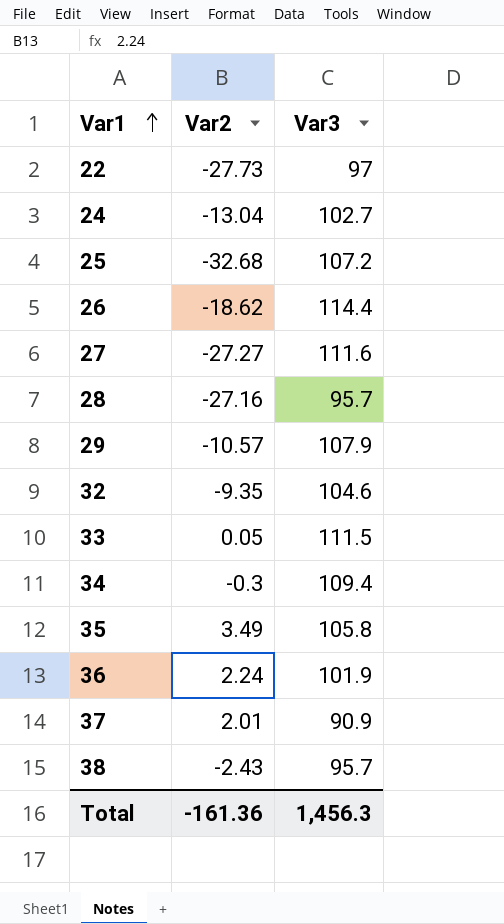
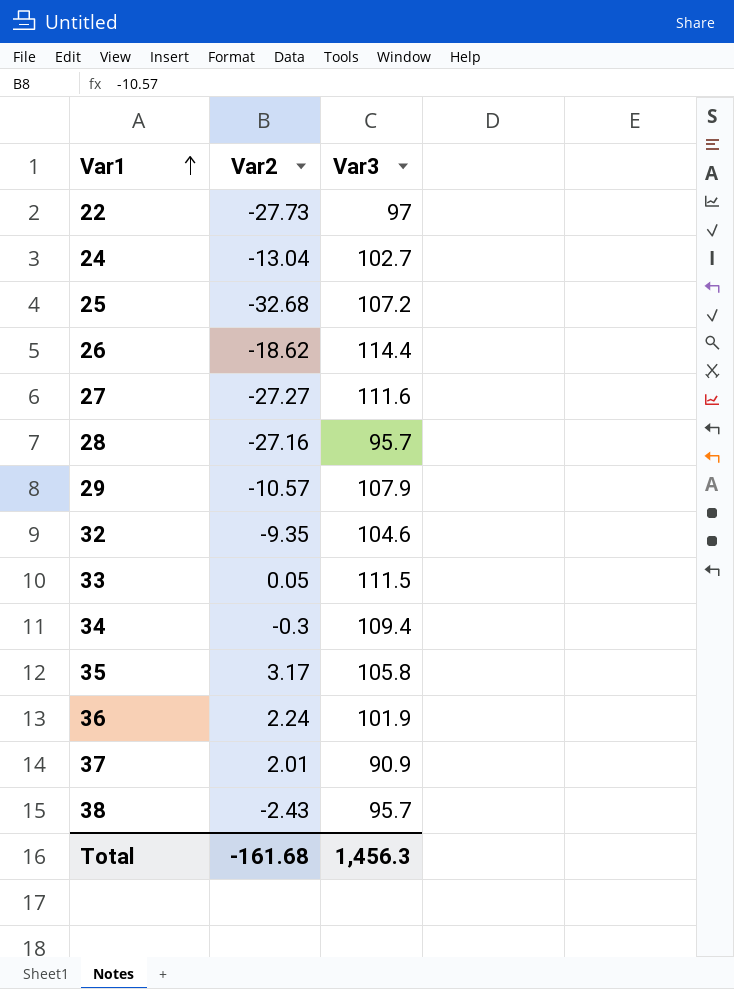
35 | Var2: 3.49 -> 3.17
Total | Var2: -161.36 -> -161.68

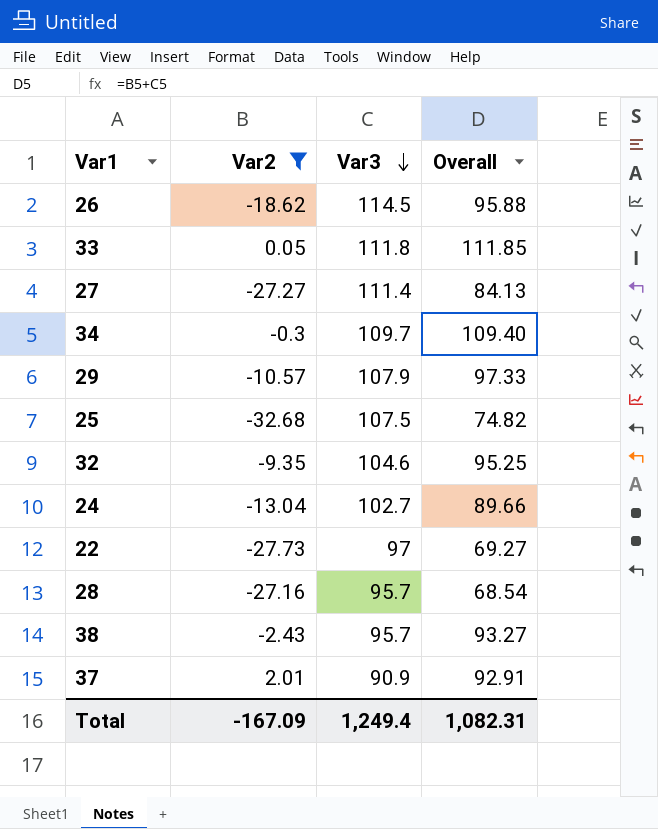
filter: none -> Var2 <= 2.01
row order: Var1 ascending -> Var3 descending
column Overall | formula: none -> [Var2] + [Var3]
26 | Var3: 114.4 -> 114.5
33 | Var3: 111.5 -> 111.8
27 | Var3: 111.6 -> 111.4
34 | Var3: 109.4 -> 109.7
25 | Var3: 107.2 -> 107.5
Total | Var2: -161.68 -> -167.09
Total | Var3: 1,456.3 -> 1,249.4

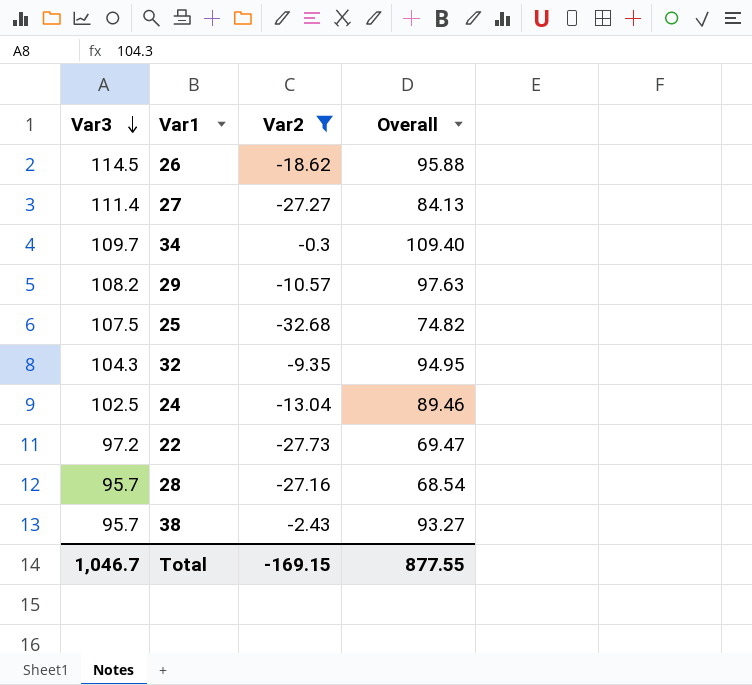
column Var3 | position: 3 -> 1
row 33: 0.05 | 111.8 | 111.85 -> none
row 37: 2.01 | 90.9 | 92.91 -> none
29 | Var3: 107.9 -> 108.2
29 | Overall: 97.33 -> 97.63
32 | Var3: 104.6 -> 104.3
32 | Overall: 95.25 -> 94.95
24 | Var3: 102.7 -> 102.5
24 | Overall: 89.66 -> 89.46
22 | Var3: 97 -> 97.2
22 | Overall: 69.27 -> 69.47
Total | Var3: 1,249.4 -> 1,046.7
Total | Var2: -167.09 -> -169.15
Total | Overall: 1,082.31 -> 877.55

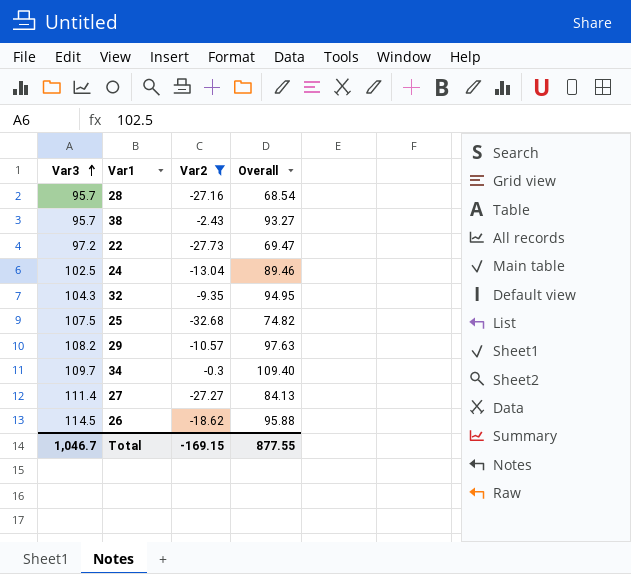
row order: Var3 descending -> Var3 ascending

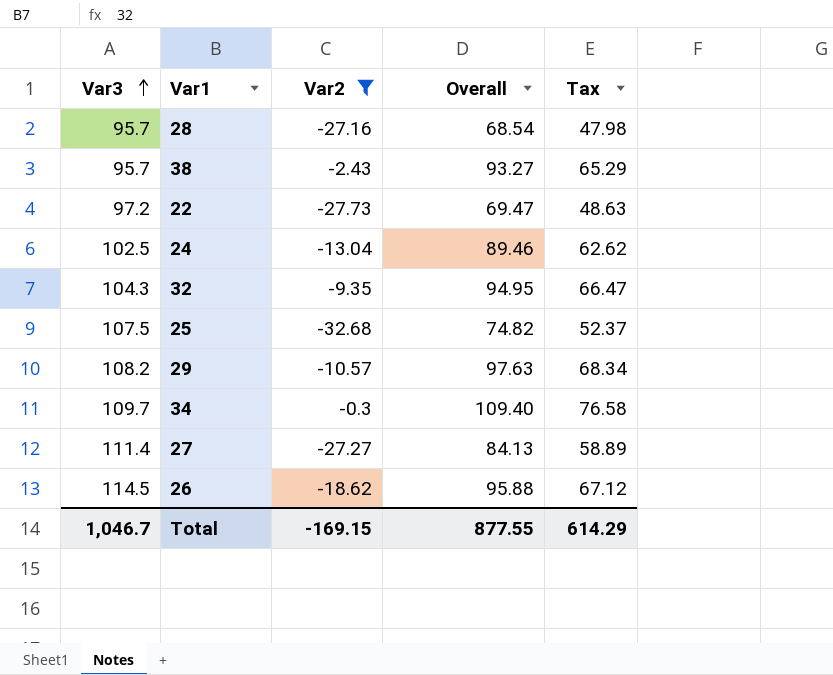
column Tax | formula: none -> [Overall] * 0.7

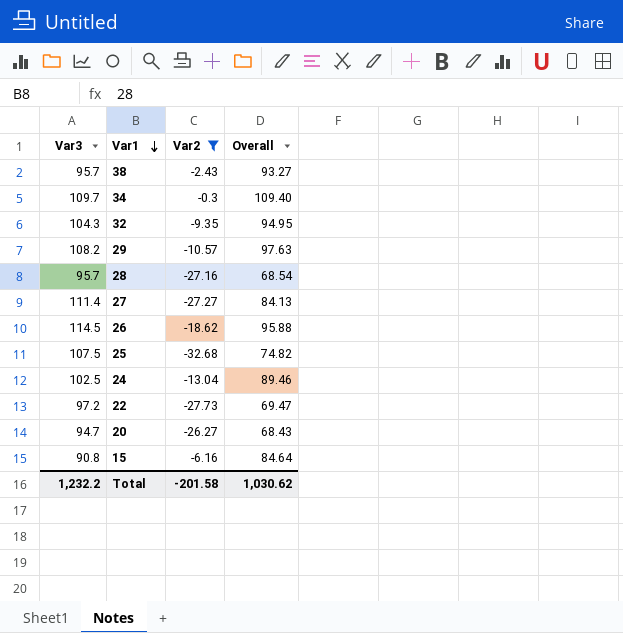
row order: Var3 ascending -> Var1 descending
column Tax | formula: [Overall] * 0.7 -> none
row 20: none -> 94.7 | -26.27 | 68.43
row 15: none -> 90.8 | -6.16 | 84.64
Total | Var3: 1,046.7 -> 1,232.2
Total | Var2: -169.15 -> -201.58
Total | Overall: 877.55 -> 1,030.62

